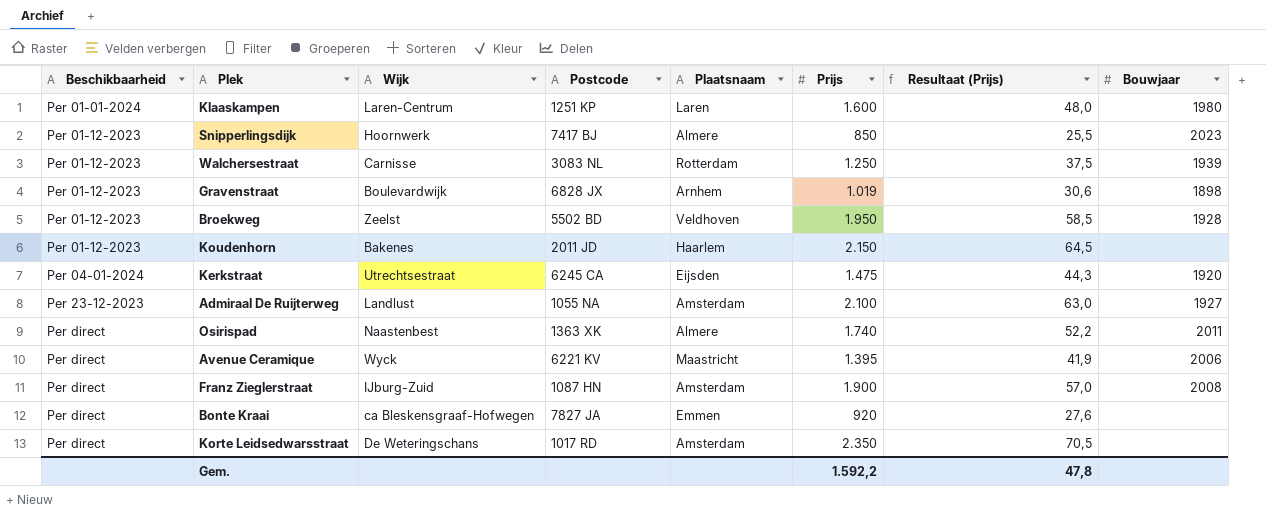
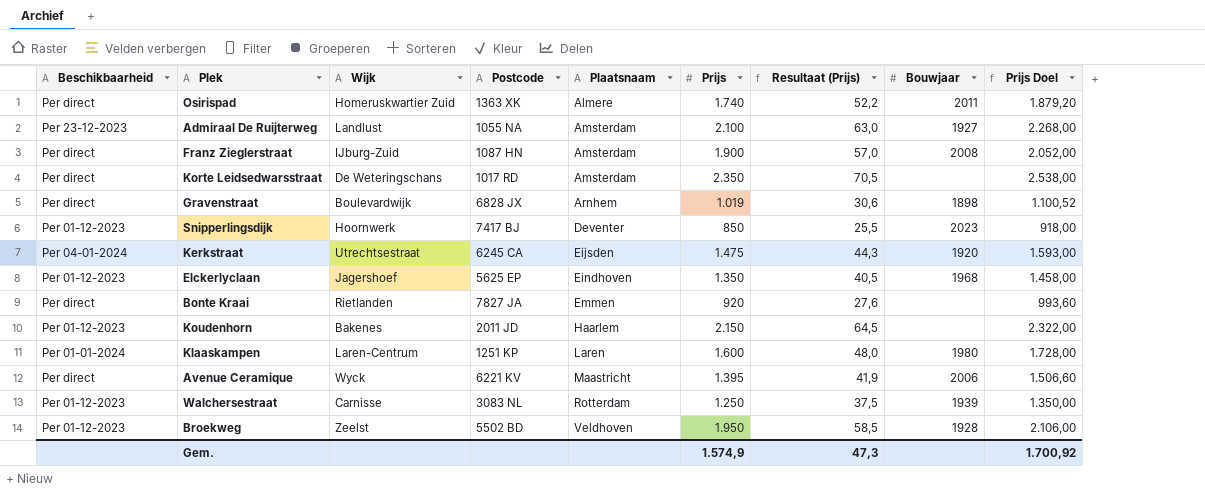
row order: Beschikbaarheid ascending -> Plaatsnaam ascending
column Prijs Doel | formula: none -> [Prijs] * 1,08
Osirispad | Wijk: Naastenbest -> Homeruskwartier Zuid
Gravenstraat | Beschikbaarheid: Per 01-12-2023 -> Per direct
Snipperlingsdijk | Plaatsnaam: Almere -> Deventer
row Elckerlyclaan: none -> Per 01-12-2023 | Jagershoef | 5625 EP | Eindhoven | 1.350 | 40,5 | 1968 | 1.458,00
Bonte Kraai | Wijk: ca Bleskensgraaf-Hofwegen -> Rietlanden
Gem. | Prijs: 1.592,2 -> 1.574,9
Gem. | Resultaat (Prijs): 47,8 -> 47,3

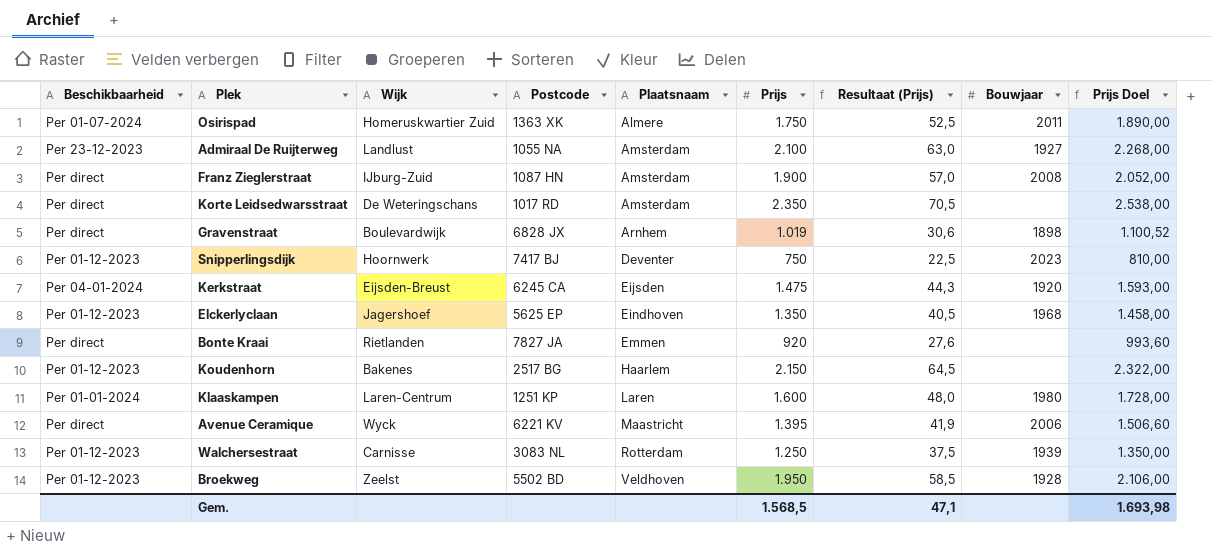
Osirispad | Beschikbaarheid: Per direct -> Per 01-07-2024
Osirispad | Prijs: 1.740 -> 1.750
Osirispad | Resultaat (Prijs): 52,2 -> 52,5
Osirispad | Prijs Doel: 1.879,20 -> 1.890,00
Snipperlingsdijk | Prijs: 850 -> 750
Snipperlingsdijk | Resultaat (Prijs): 25,5 -> 22,5
Snipperlingsdijk | Prijs Doel: 918,00 -> 810,00
Kerkstraat | Wijk: Utrechtsestraat -> Eijsden-Breust
Koudenhorn | Postcode: 2011 JD -> 2517 BG
Gem. | Prijs: 1.574,9 -> 1.568,5
Gem. | Resultaat (Prijs): 47,3 -> 47,1
Gem. | Prijs Doel: 1.700,92 -> 1.693,98

